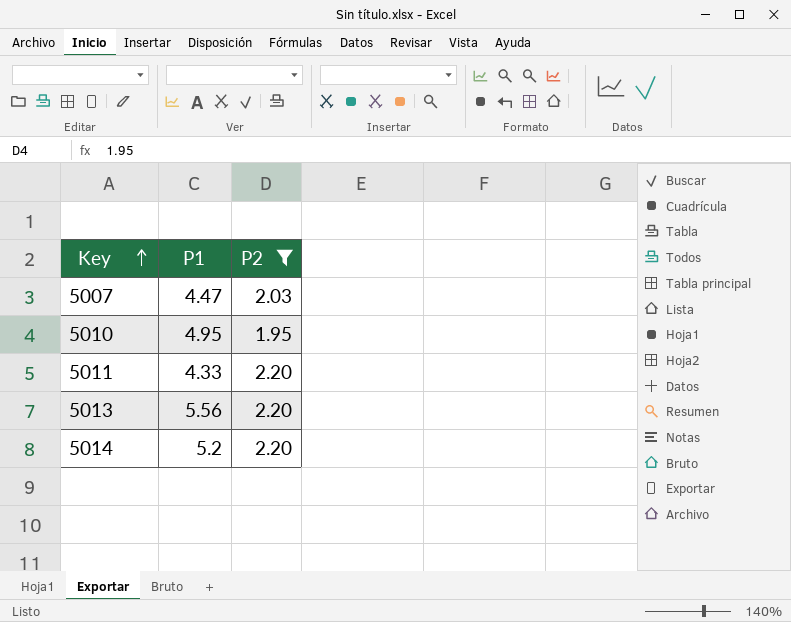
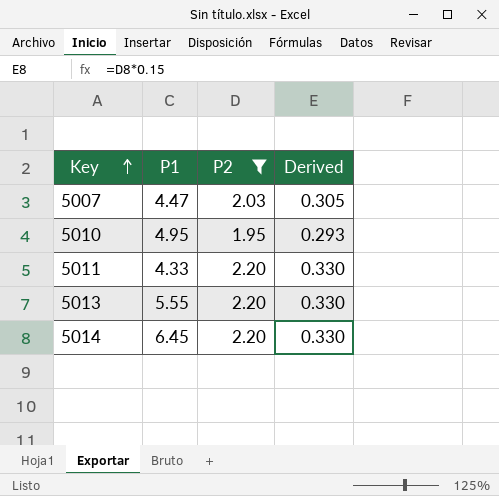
column Derived | formula: none -> [P2] * 0.15
5013 | P1: 5.56 -> 5.55
5014 | P1: 5.2 -> 6.45

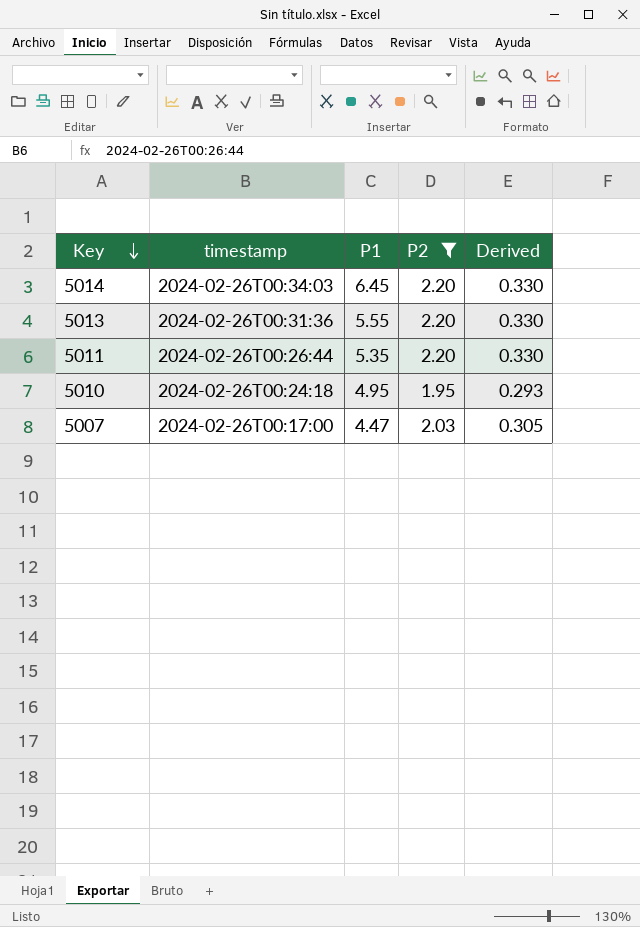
row order: Key ascending -> Key descending
column timestamp | position: none -> 2
5011 | P1: 4.33 -> 5.35

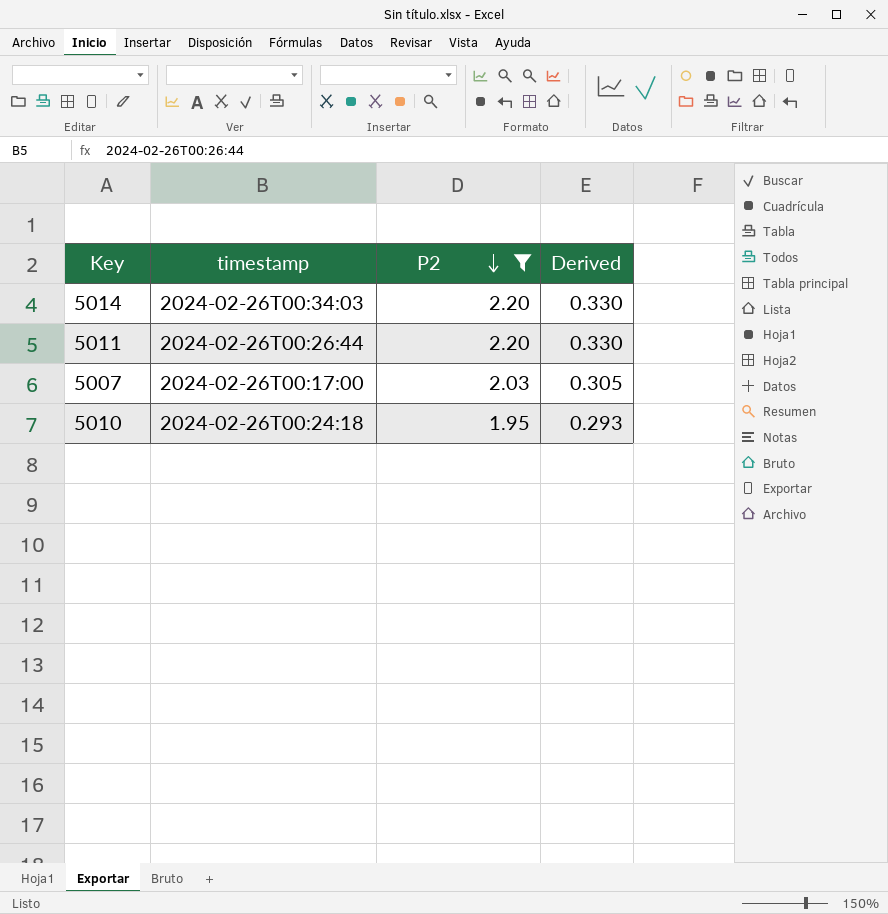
row order: Key descending -> P2 descending
column P1 | position: 3 -> none
row 5013: 2024-02-26T00:31:36 | 5.55 | 2.20 | 0.330 -> none

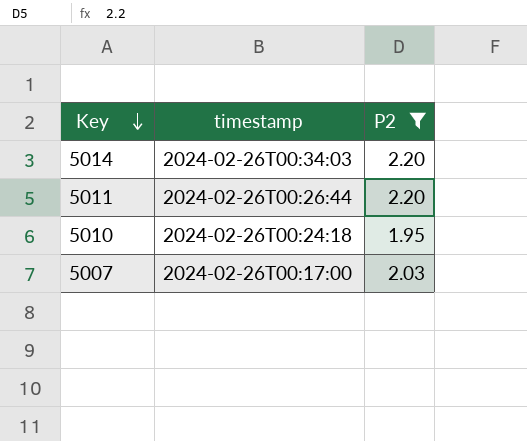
row order: P2 descending -> Key descending
column Derived | formula: [P2] * 0.15 -> none

